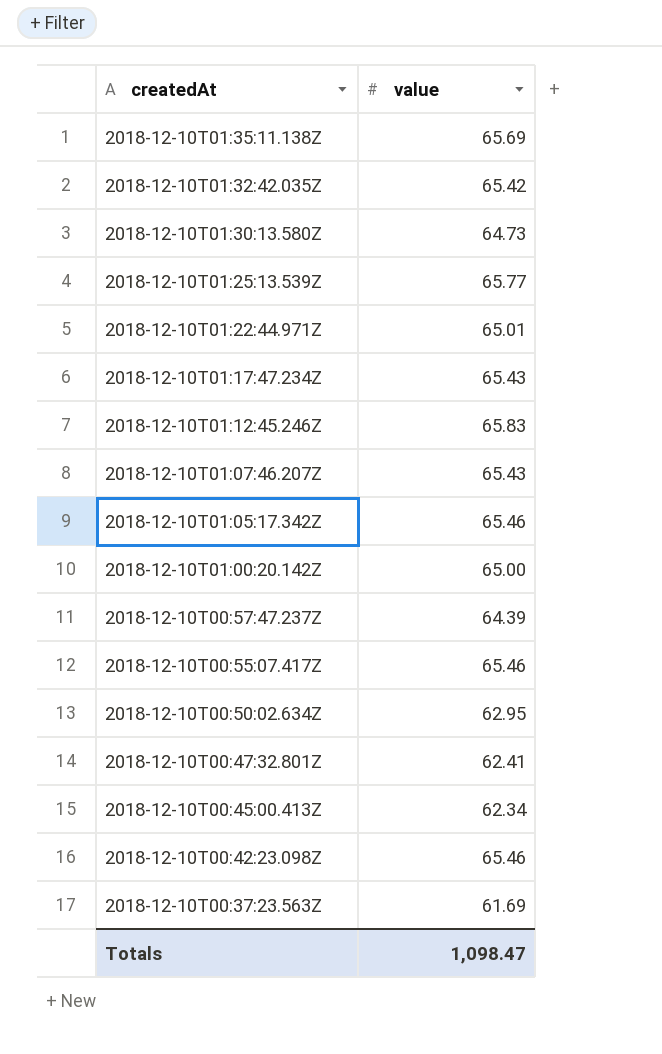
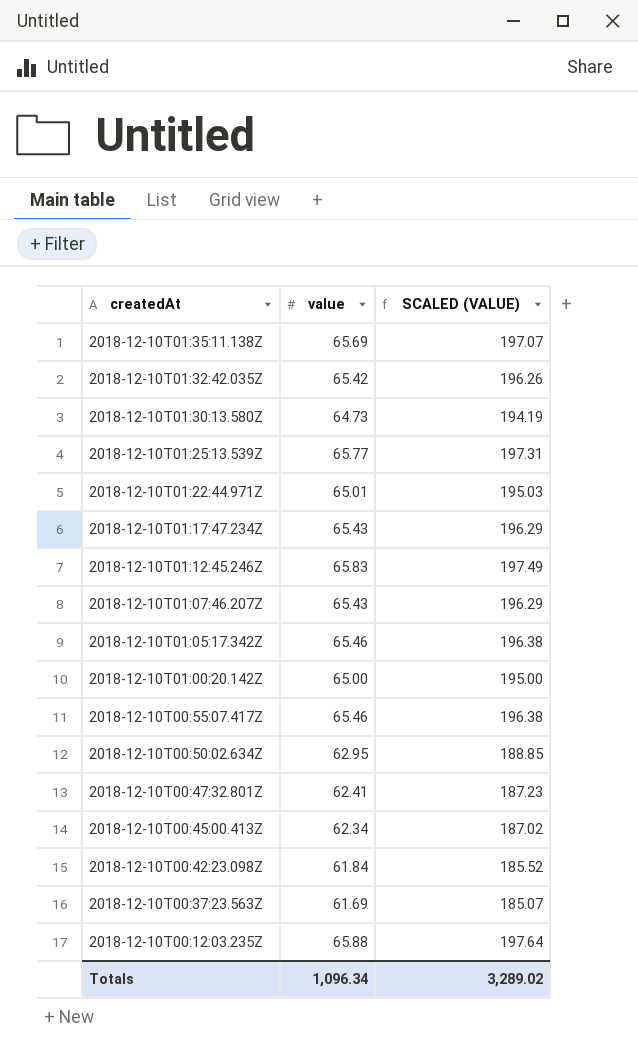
column SCALED (VALUE) | formula: none -> [value] * 3
row 2018-12-10T00:57:47.237Z: 64.39 -> none
2018-12-10T00:42:23.098Z | value: 65.46 -> 61.84
row 2018-12-10T00:12:03.235Z: none -> 65.88 | 197.64
Totals | value: 1,098.47 -> 1,096.34

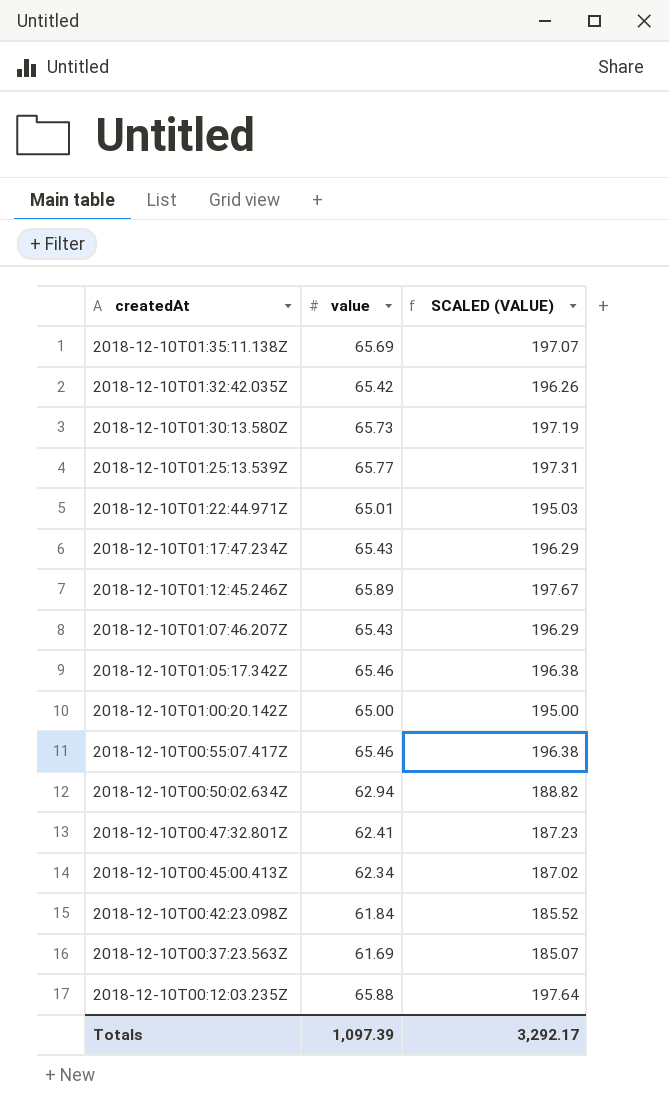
2018-12-10T01:30:13.580Z | value: 64.73 -> 65.73
2018-12-10T01:30:13.580Z | SCALED (VALUE): 194.19 -> 197.19
2018-12-10T01:12:45.246Z | value: 65.83 -> 65.89
2018-12-10T01:12:45.246Z | SCALED (VALUE): 197.49 -> 197.67
2018-12-10T00:50:02.634Z | value: 62.95 -> 62.94
2018-12-10T00:50:02.634Z | SCALED (VALUE): 188.85 -> 188.82
Totals | value: 1,096.34 -> 1,097.39
Totals | SCALED (VALUE): 3,289.02 -> 3,292.17

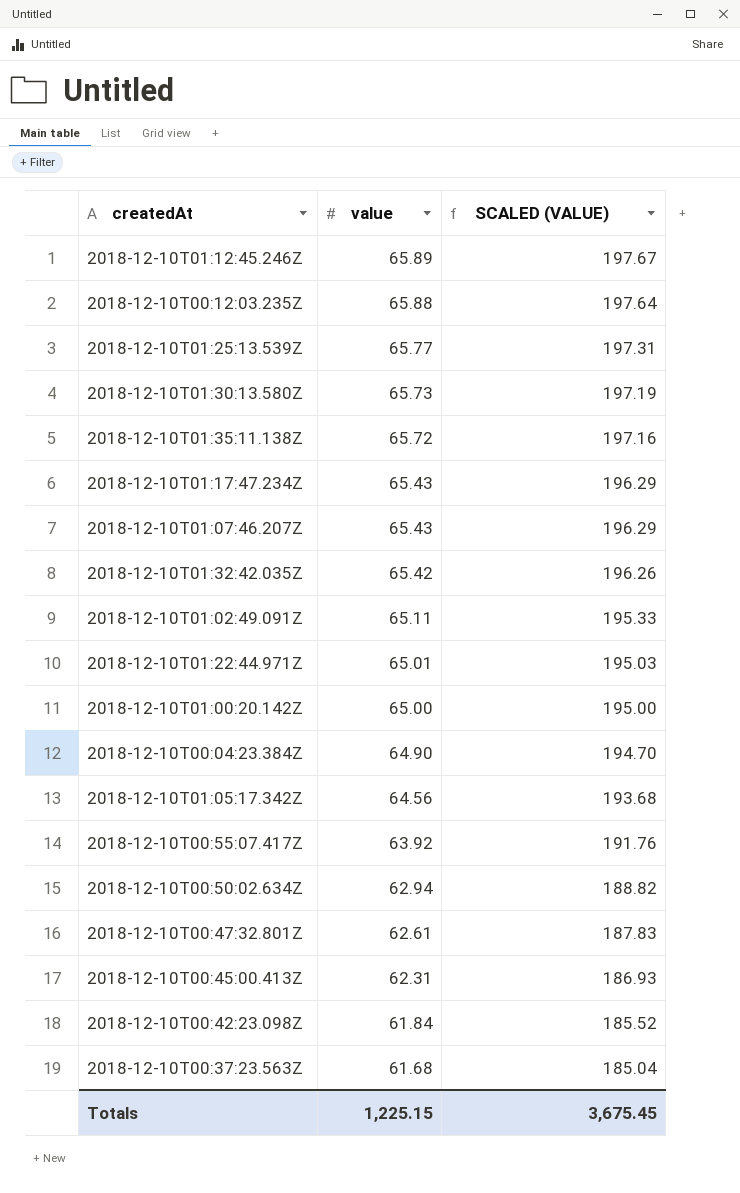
row order: createdAt descending -> value descending
2018-12-10T01:35:11.138Z | value: 65.69 -> 65.72
2018-12-10T01:35:11.138Z | SCALED (VALUE): 197.07 -> 197.16
row 2018-12-10T01:02:49.091Z: none -> 65.11 | 195.33
row 2018-12-10T00:04:23.384Z: none -> 64.90 | 194.70
2018-12-10T01:05:17.342Z | value: 65.46 -> 64.56
2018-12-10T01:05:17.342Z | SCALED (VALUE): 196.38 -> 193.68
2018-12-10T00:55:07.417Z | value: 65.46 -> 63.92
2018-12-10T00:55:07.417Z | SCALED (VALUE): 196.38 -> 191.76
2018-12-10T00:47:32.801Z | value: 62.41 -> 62.61
2018-12-10T00:47:32.801Z | SCALED (VALUE): 187.23 -> 187.83
2018-12-10T00:45:00.413Z | value: 62.34 -> 62.31
2018-12-10T00:45:00.413Z | SCALED (VALUE): 187.02 -> 186.93
2018-12-10T00:37:23.563Z | value: 61.69 -> 61.68
2018-12-10T00:37:23.563Z | SCALED (VALUE): 185.07 -> 185.04
Totals | value: 1,097.39 -> 1,225.15
Totals | SCALED (VALUE): 3,292.17 -> 3,675.45

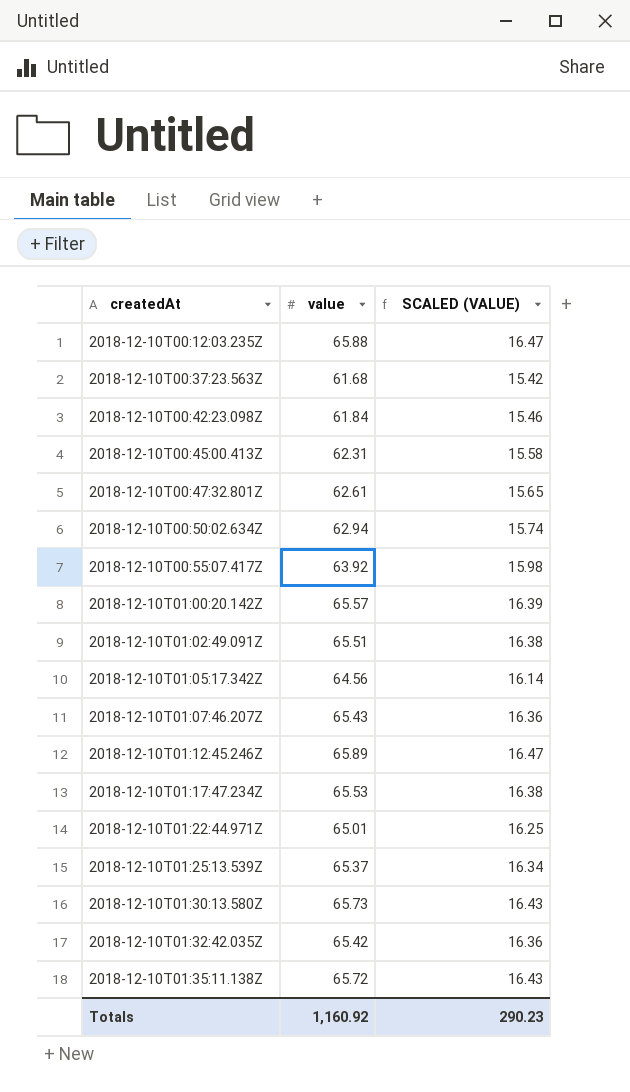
row order: value descending -> createdAt ascending
column SCALED (VALUE) | formula: [value] * 3 -> [value] * 0.25
row 2018-12-10T00:04:23.384Z: 64.90 | 194.70 -> none
2018-12-10T01:00:20.142Z | value: 65.00 -> 65.57
2018-12-10T01:02:49.091Z | value: 65.11 -> 65.51
2018-12-10T01:17:47.234Z | value: 65.43 -> 65.53
2018-12-10T01:25:13.539Z | value: 65.77 -> 65.37
Totals | value: 1,225.15 -> 1,160.92
Totals | SCALED (VALUE): 3,675.45 -> 290.23

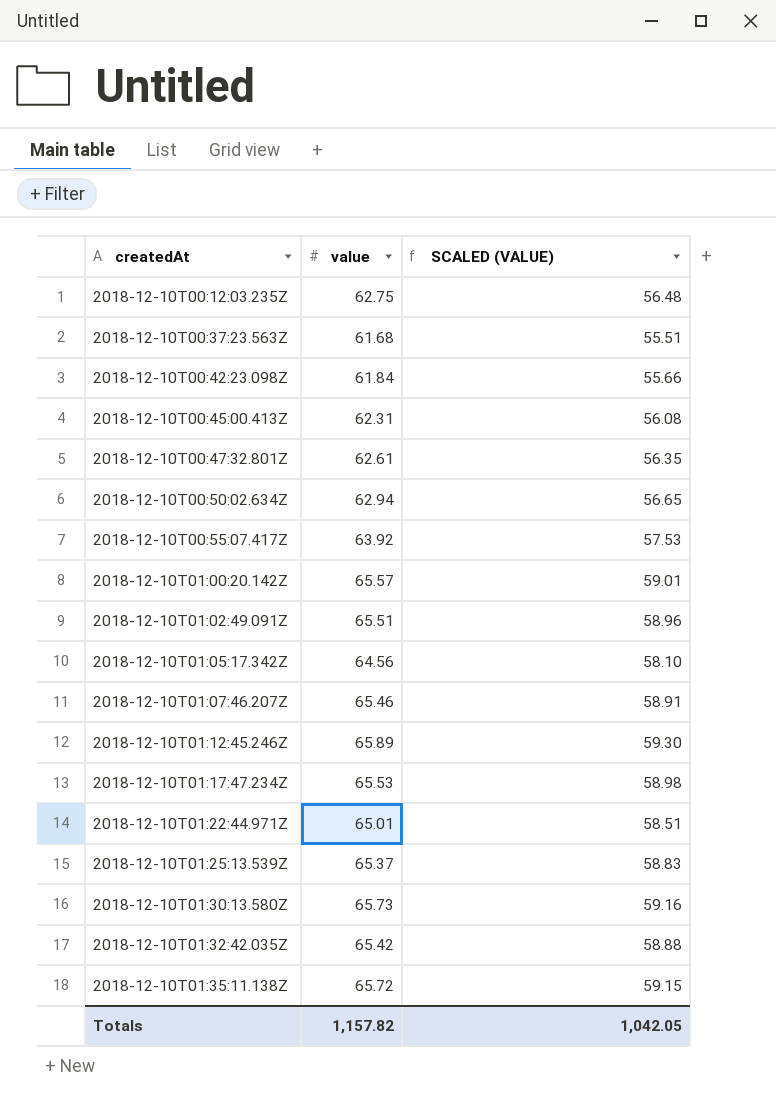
column SCALED (VALUE) | formula: [value] * 0.25 -> [value] * 0.9
2018-12-10T00:12:03.235Z | value: 65.88 -> 62.75
2018-12-10T01:07:46.207Z | value: 65.43 -> 65.46
Totals | value: 1,160.92 -> 1,157.82
Totals | SCALED (VALUE): 290.23 -> 1,042.05

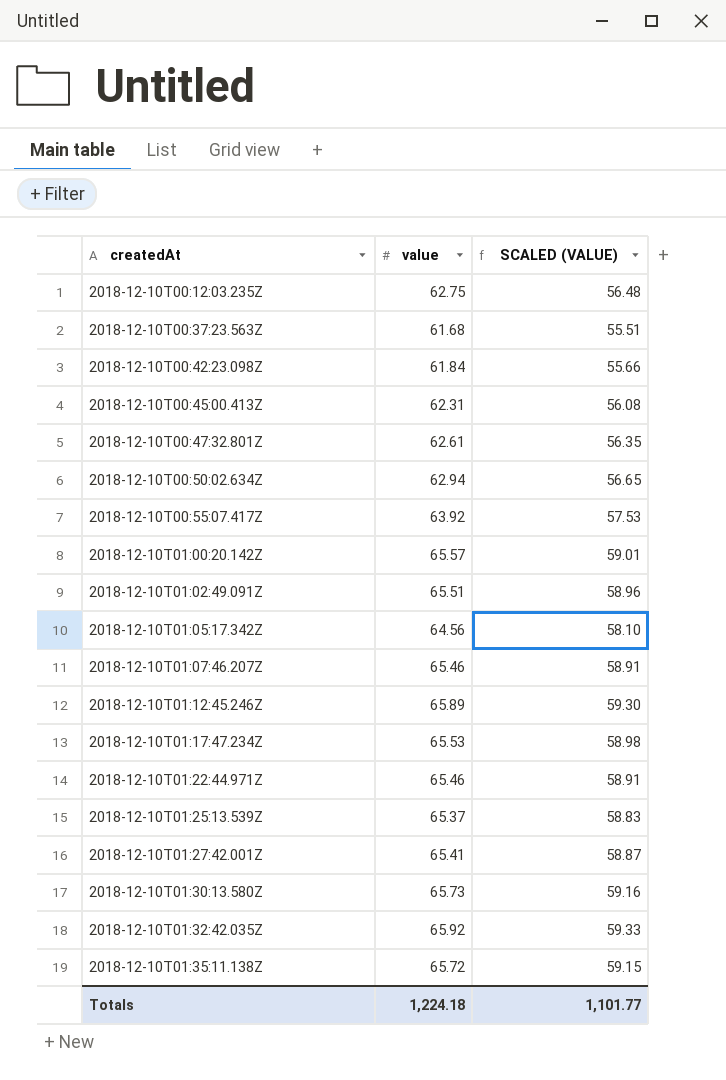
2018-12-10T01:22:44.971Z | value: 65.01 -> 65.46
2018-12-10T01:22:44.971Z | SCALED (VALUE): 58.51 -> 58.91
row 2018-12-10T01:27:42.001Z: none -> 65.41 | 58.87
2018-12-10T01:32:42.035Z | value: 65.42 -> 65.92
2018-12-10T01:32:42.035Z | SCALED (VALUE): 58.88 -> 59.33
Totals | value: 1,157.82 -> 1,224.18
Totals | SCALED (VALUE): 1,042.05 -> 1,101.77

